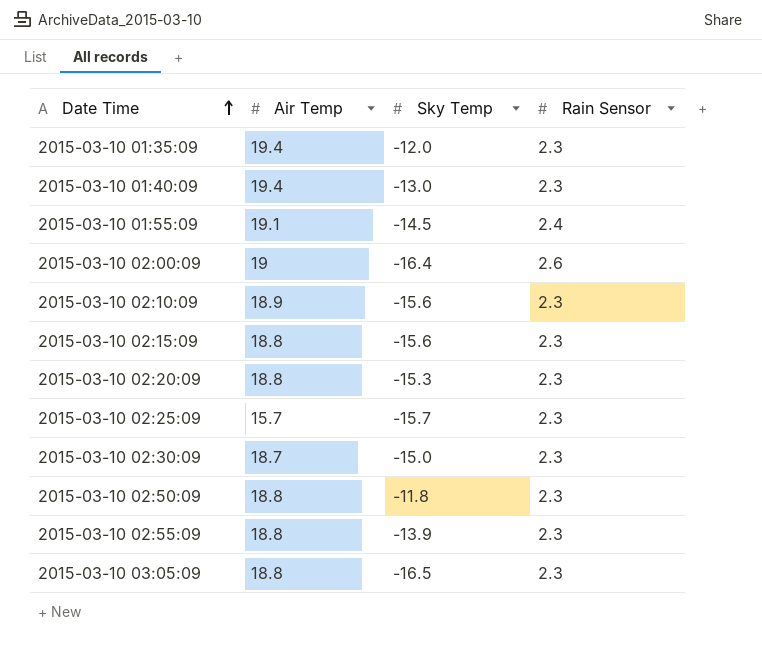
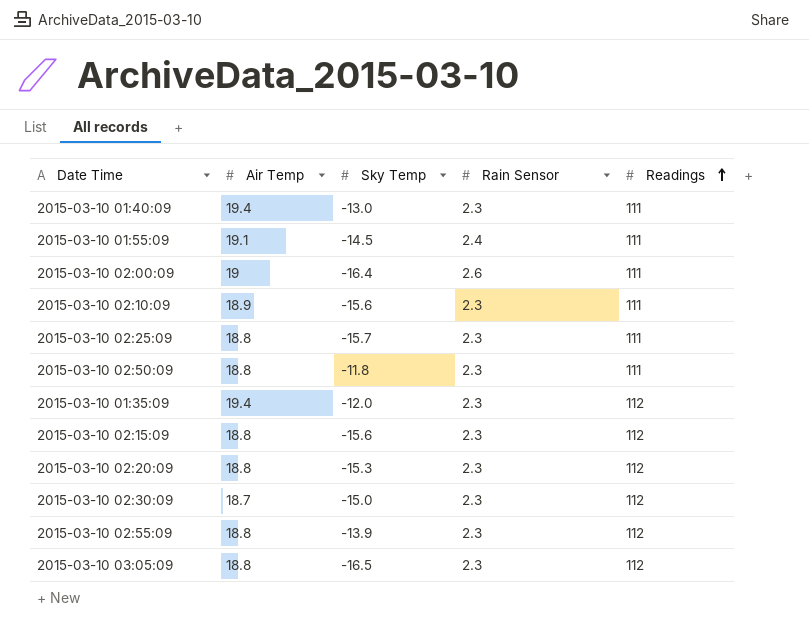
row order: Date Time ascending -> Readings ascending
column Readings | position: none -> 5
2015-03-10 02:25:09 | Air Temp: 15.7 -> 18.8

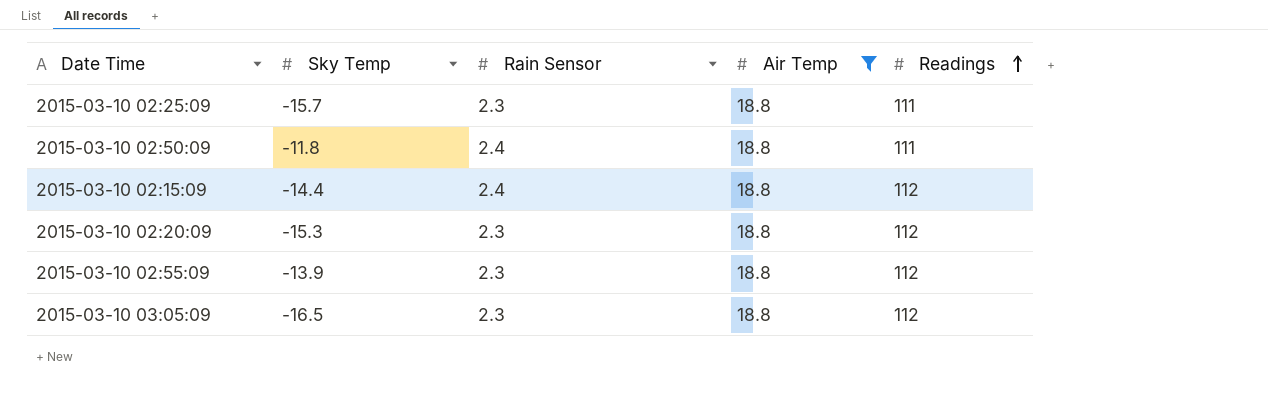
filter: none -> Air Temp = 18.8
column Air Temp | position: 2 -> 4
2015-03-10 02:50:09 | Rain Sensor: 2.3 -> 2.4
2015-03-10 02:15:09 | Sky Temp: -15.6 -> -14.4
2015-03-10 02:15:09 | Rain Sensor: 2.3 -> 2.4

